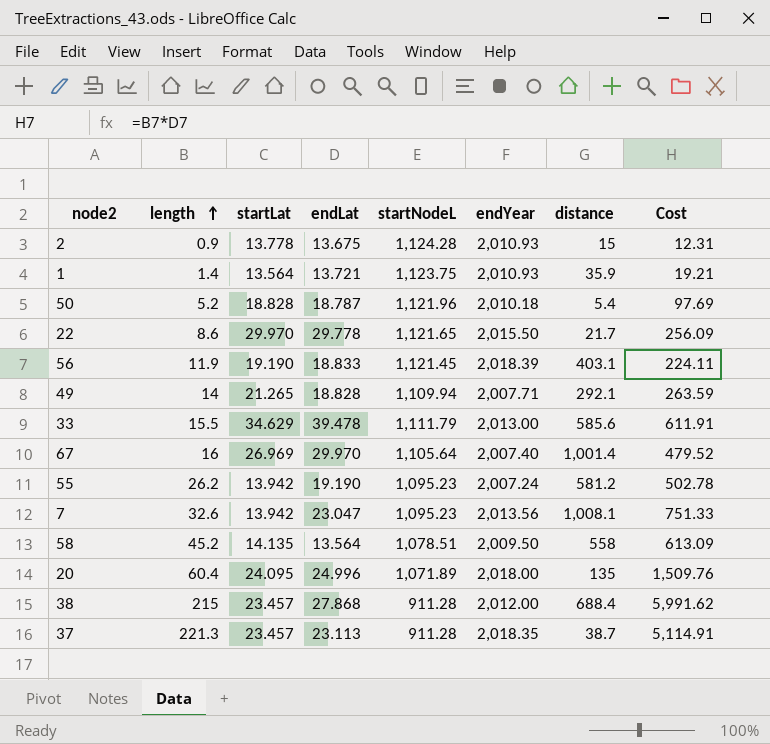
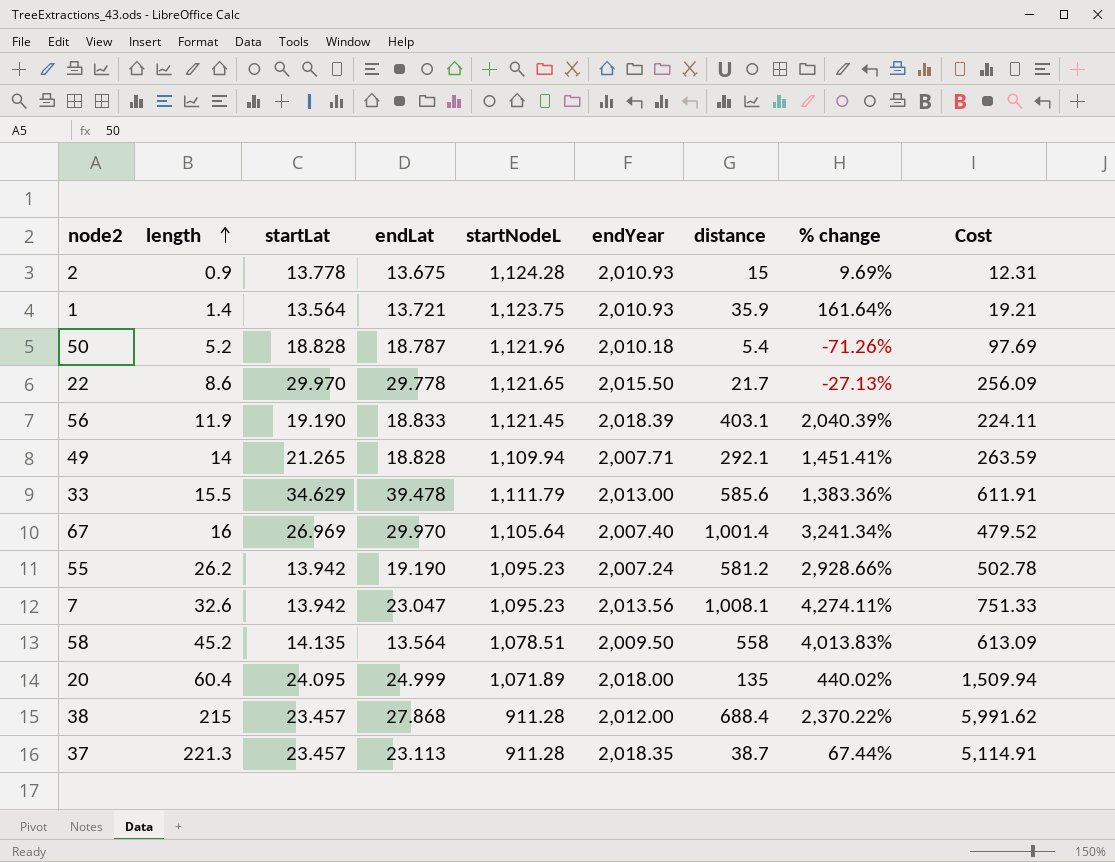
column % change | formula: none -> ([distance] - [endLat]) / [endLat]
20 | endLat: 24.996 -> 24.999
20 | Cost: 1,509.76 -> 1,509.94

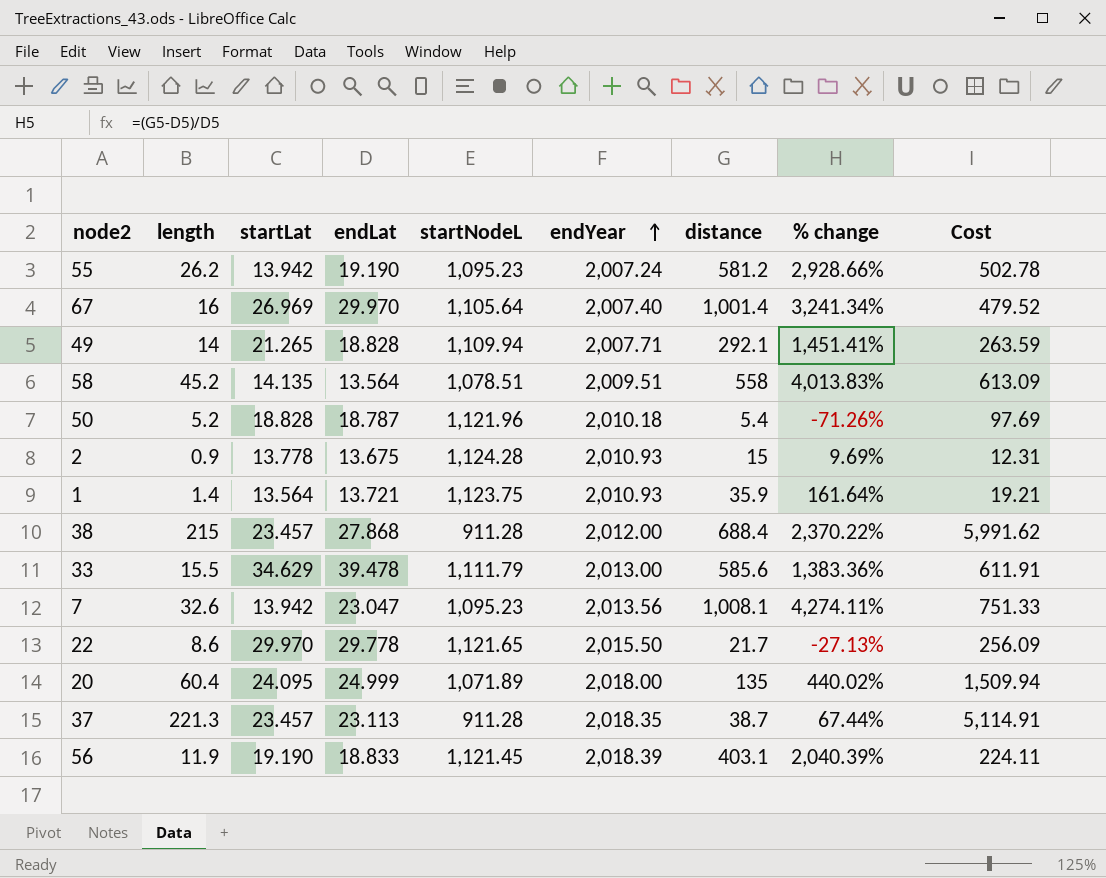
row order: length ascending -> endYear ascending
58 | endYear: 2,009.50 -> 2,009.51

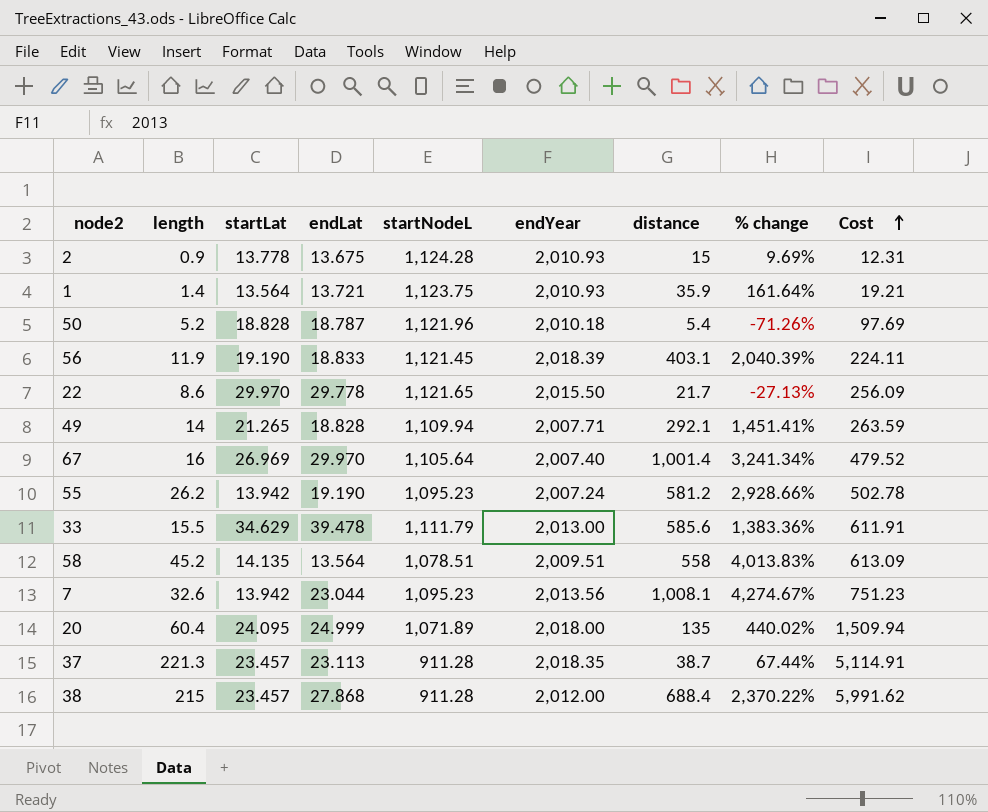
row order: endYear ascending -> Cost ascending
7 | endLat: 23.047 -> 23.044
7 | % change: 4,274.11% -> 4,274.67%
7 | Cost: 751.33 -> 751.23

